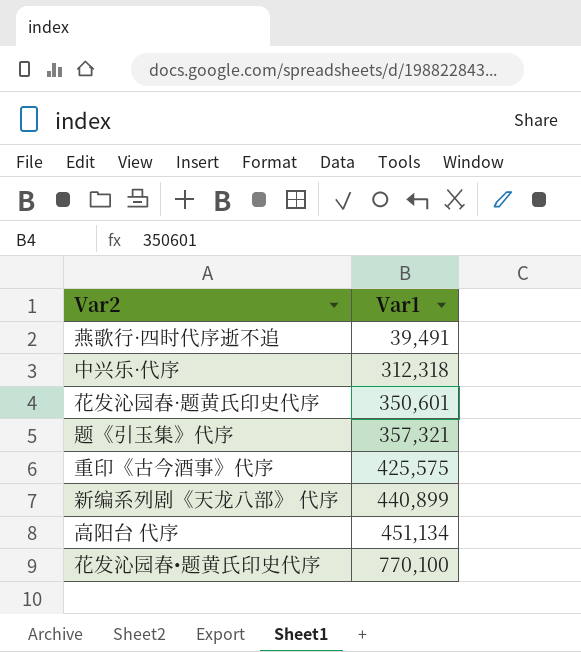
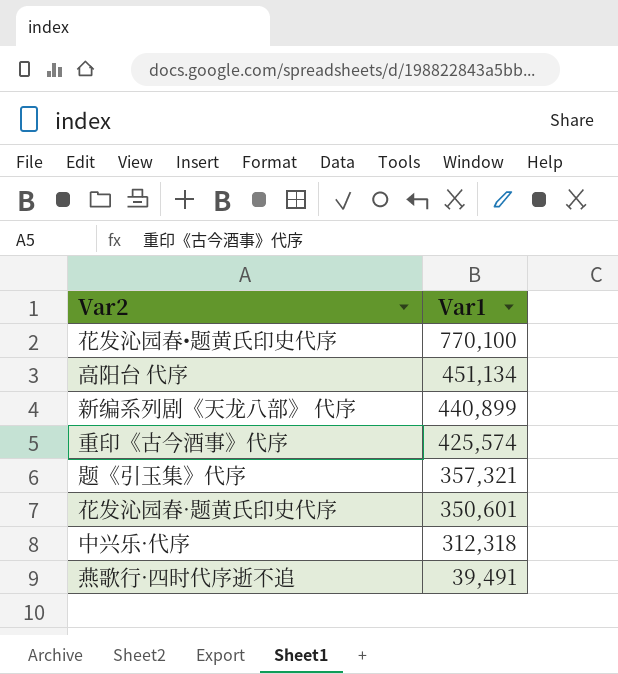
row order: Var1 ascending -> Var1 descending
重印《古今酒事》代序 | Var1: 425,575 -> 425,574

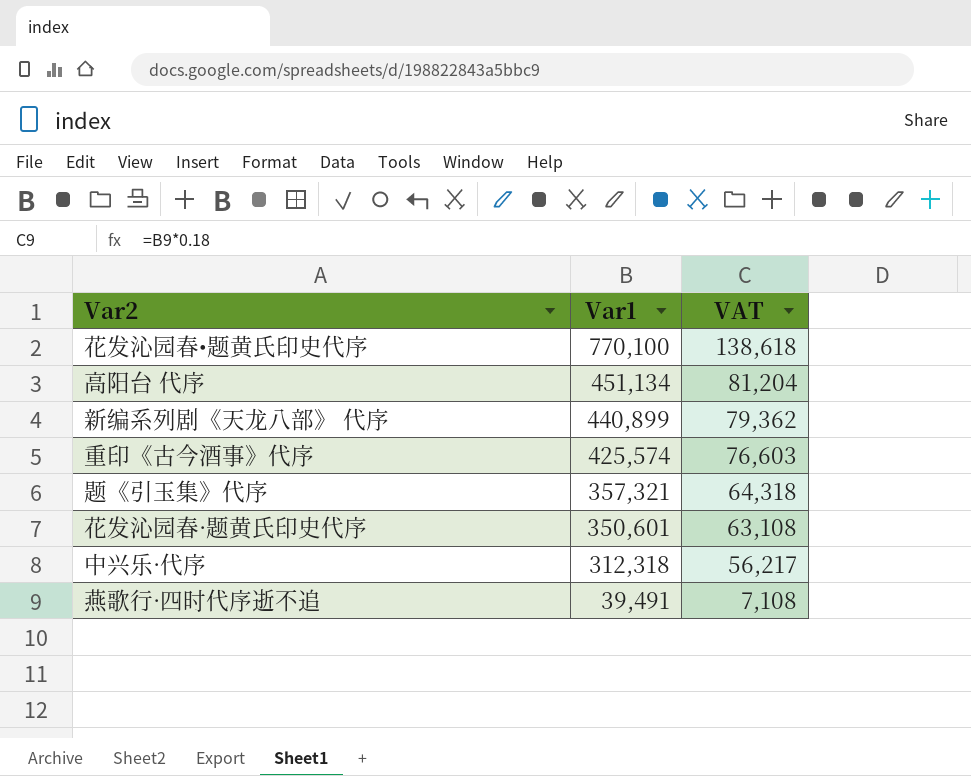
column VAT | formula: none -> [Var1] * 0.18

